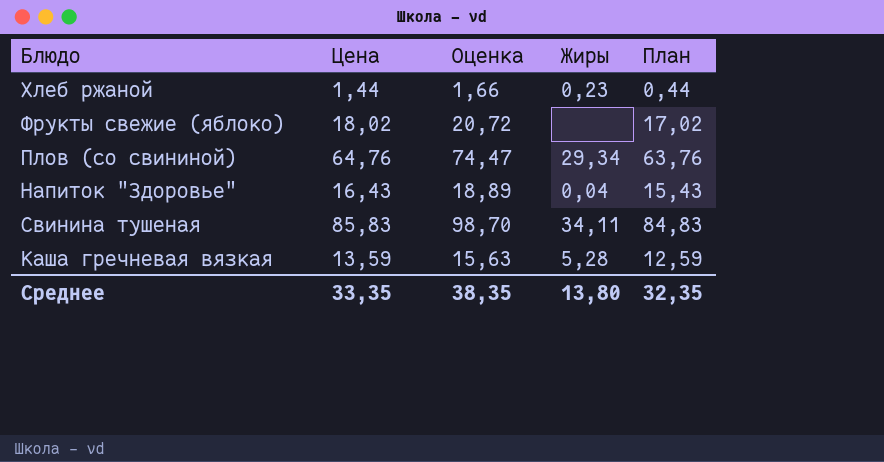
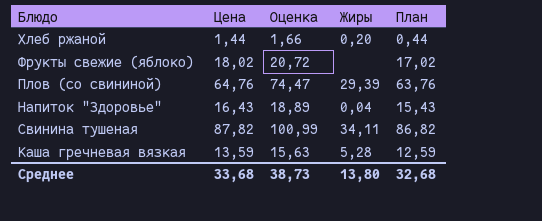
Хлеб ржаной | Жиры: 0,23 -> 0,20
Плов (со свининой) | Жиры: 29,34 -> 29,39
Свинина тушеная | Цена: 85,83 -> 87,82
Свинина тушеная | Оценка: 98,70 -> 100,99
Свинина тушеная | План: 84,83 -> 86,82
Среднее | Цена: 33,35 -> 33,68
Среднее | Оценка: 38,35 -> 38,73
Среднее | План: 32,35 -> 32,68

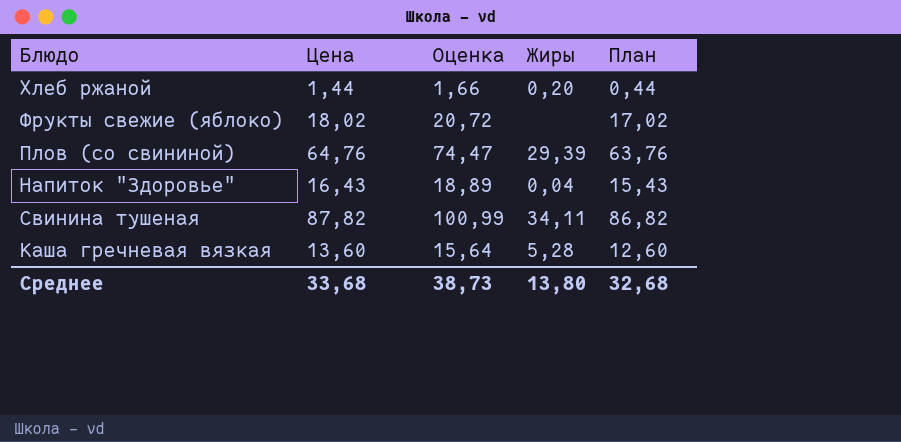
Каша гречневая вязкая | Цена: 13,59 -> 13,60
Каша гречневая вязкая | Оценка: 15,63 -> 15,64
Каша гречневая вязкая | План: 12,59 -> 12,60

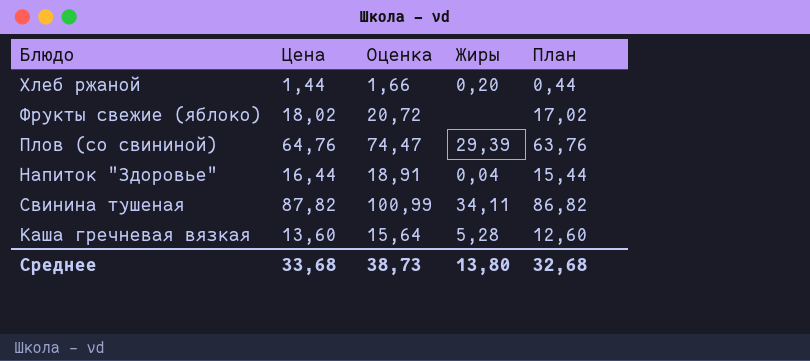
Напиток "Здоровье" | Цена: 16,43 -> 16,44
Напиток "Здоровье" | Оценка: 18,89 -> 18,91
Напиток "Здоровье" | План: 15,43 -> 15,44

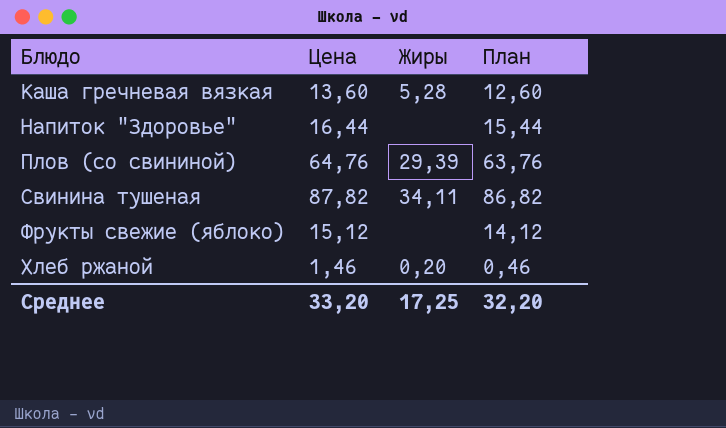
row order: none -> Блюдо ascending
column Оценка | formula: [Цена] * 1,15 -> none
Напиток "Здоровье" | Жиры: 0,04 -> none
Фрукты свежие (яблоко) | Цена: 18,02 -> 15,12
Фрукты свежие (яблоко) | План: 17,02 -> 14,12
Хлеб ржаной | Цена: 1,44 -> 1,46
Хлеб ржаной | План: 0,44 -> 0,46
Среднее | Цена: 33,68 -> 33,20
Среднее | Жиры: 13,80 -> 17,25
Среднее | План: 32,68 -> 32,20

